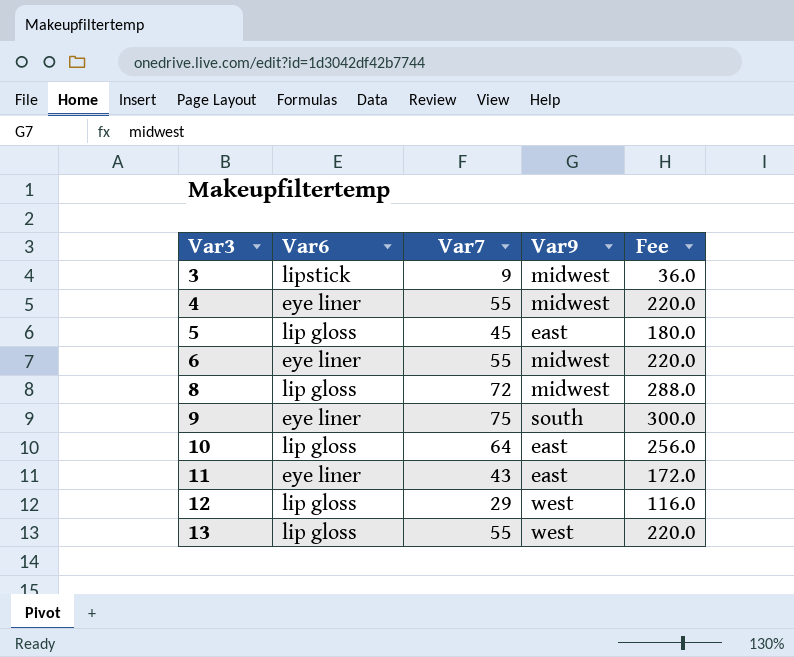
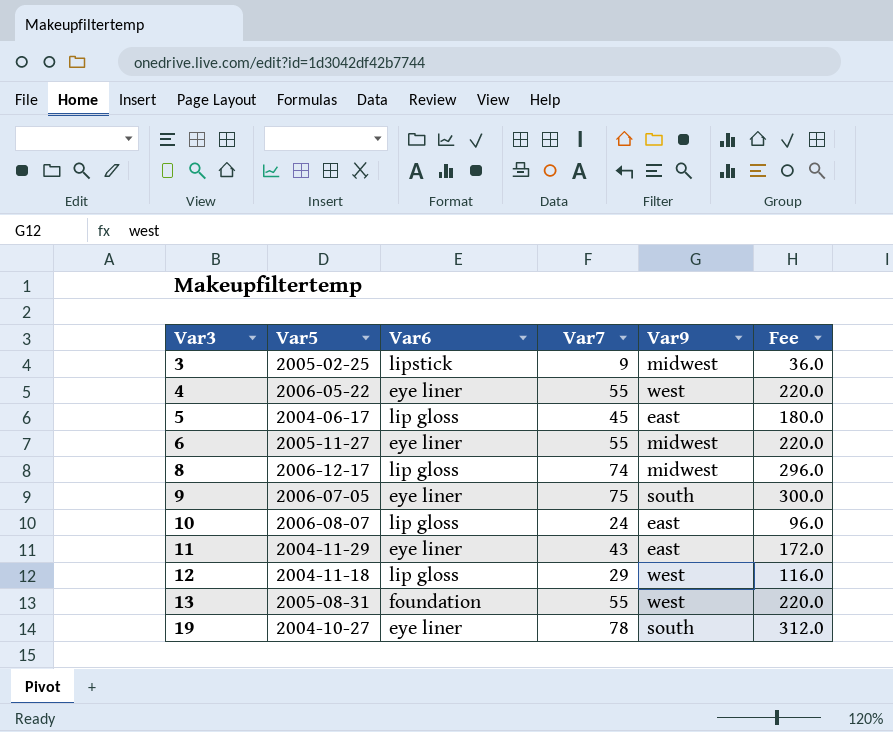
column Var5 | position: none -> 2
4 | Var9: midwest -> west
8 | Var7: 72 -> 74
8 | Fee: 288.0 -> 296.0
10 | Var7: 64 -> 24
10 | Fee: 256.0 -> 96.0
13 | Var6: lip gloss -> foundation
row 19: none -> 2004-10-27 | eye liner | 78 | south | 312.0

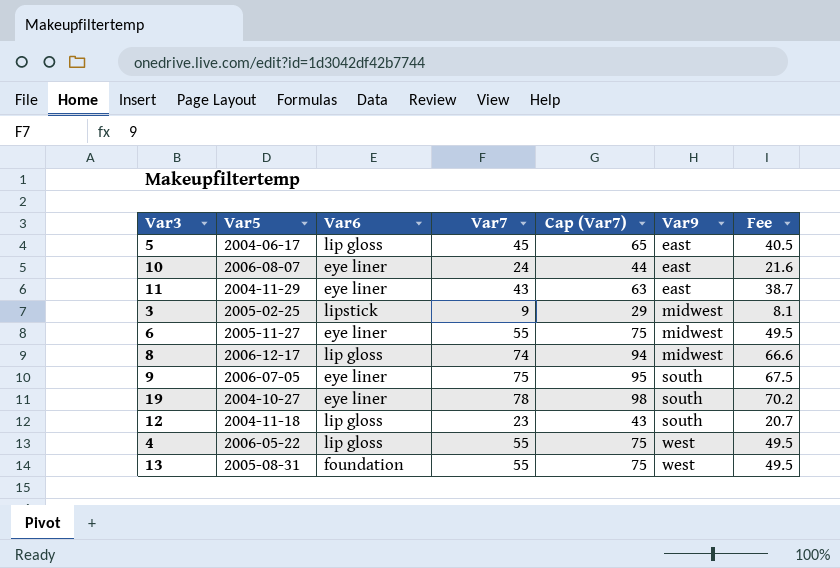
row order: Var3 ascending -> Var9 ascending
column Cap (Var7) | formula: none -> [Var7] + 20
column Fee | formula: [Var7] * 4 -> [Var7] * 0.9
10 | Var6: lip gloss -> eye liner
12 | Var7: 29 -> 23
12 | Var9: west -> south
4 | Var6: eye liner -> lip gloss

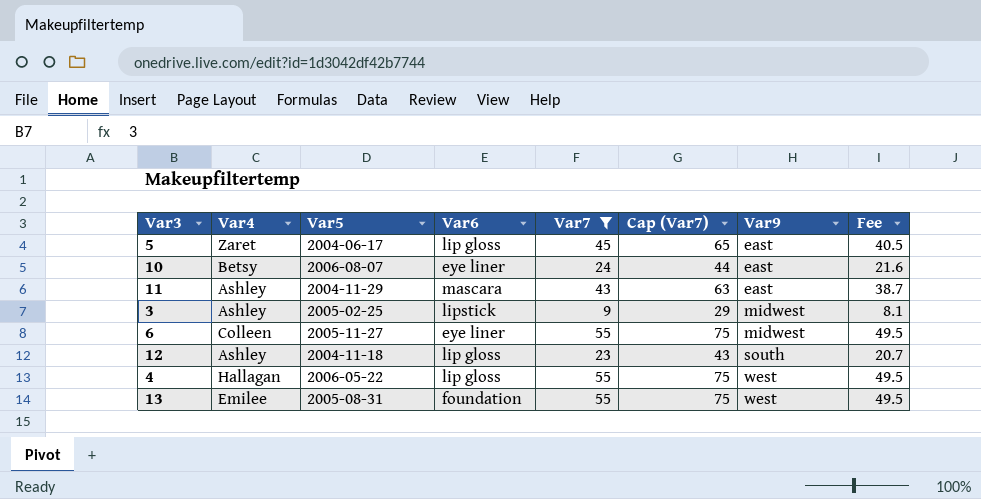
filter: none -> Var7 <= 55
column Var4 | position: none -> 2
11 | Var6: eye liner -> mascara

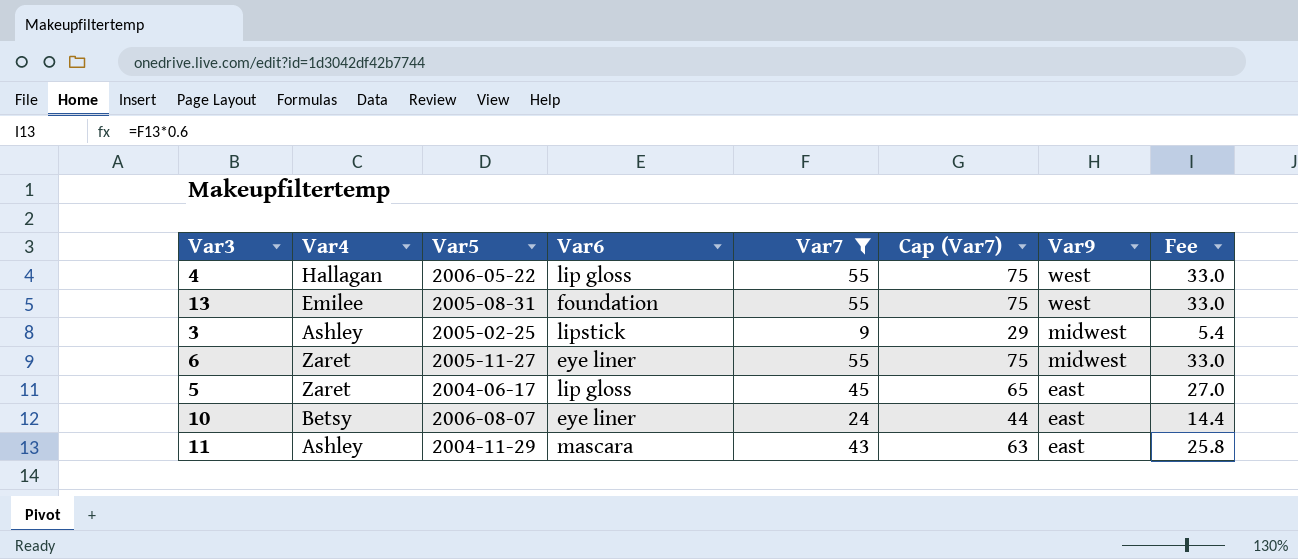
row order: Var9 ascending -> Var9 descending
column Fee | formula: [Var7] * 0.9 -> [Var7] * 0.6
row 12: Ashley | 2004-11-18 | lip gloss | 23 | 43 | south | 20.7 -> none
6 | Var4: Colleen -> Zaret

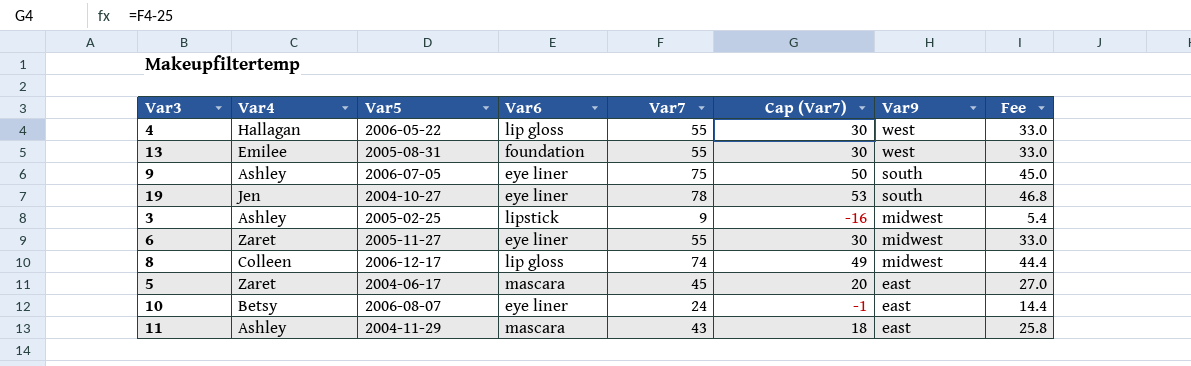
filter: Var7 <= 55 -> none
column Cap (Var7) | formula: [Var7] + 20 -> [Var7] - 25
5 | Var6: lip gloss -> mascara

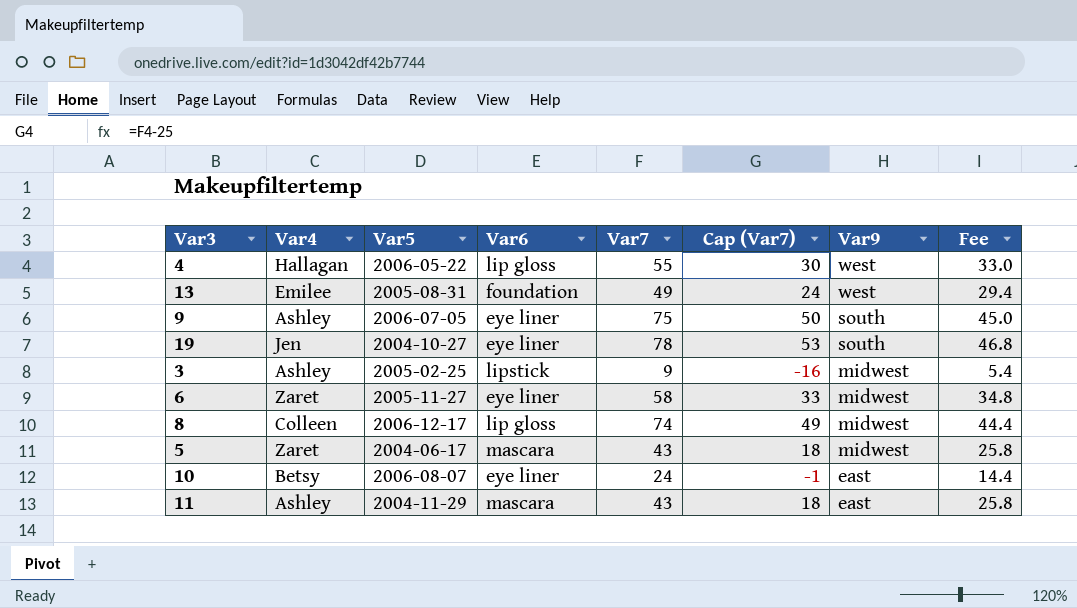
13 | Var7: 55 -> 49
13 | Cap (Var7): 30 -> 24
13 | Fee: 33.0 -> 29.4
6 | Var7: 55 -> 58
6 | Cap (Var7): 30 -> 33
6 | Fee: 33.0 -> 34.8
5 | Var7: 45 -> 43
5 | Cap (Var7): 20 -> 18
5 | Var9: east -> midwest
5 | Fee: 27.0 -> 25.8

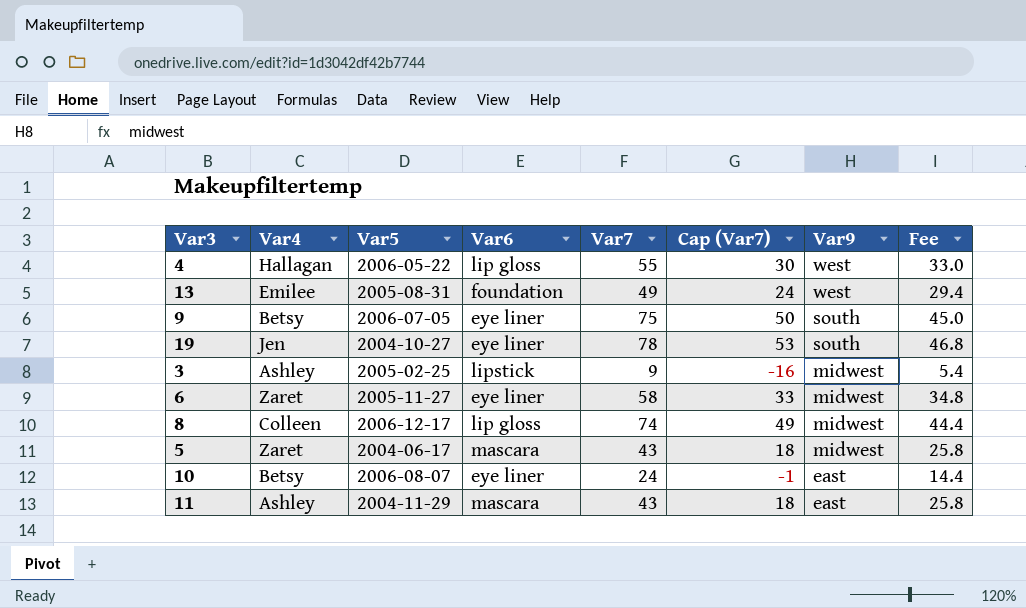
9 | Var4: Ashley -> Betsy

